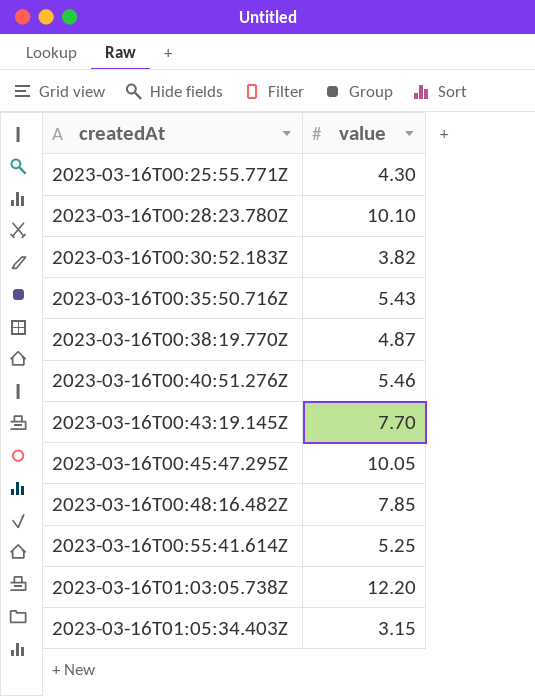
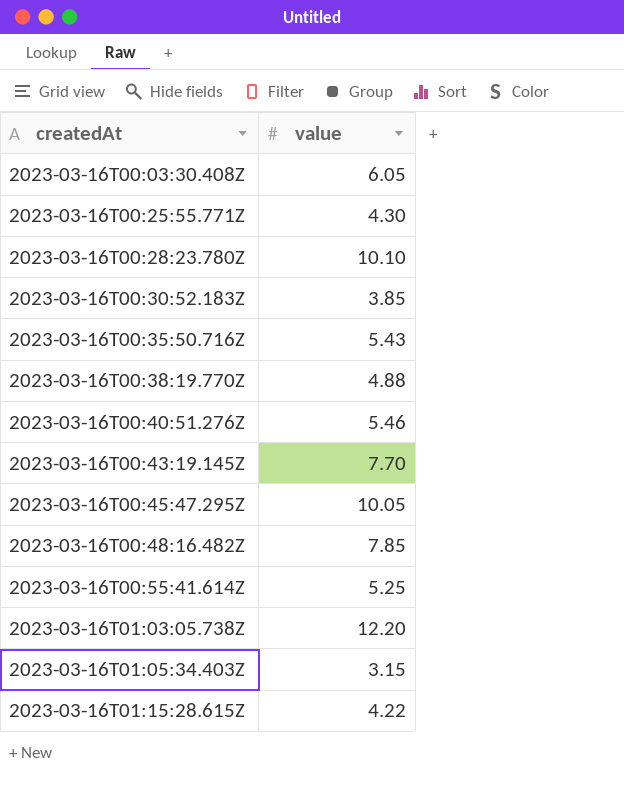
row 2023-03-16T00:03:30.408Z: none -> 6.05
2023-03-16T00:30:52.183Z | value: 3.82 -> 3.85
2023-03-16T00:38:19.770Z | value: 4.87 -> 4.88
row 2023-03-16T01:15:28.615Z: none -> 4.22

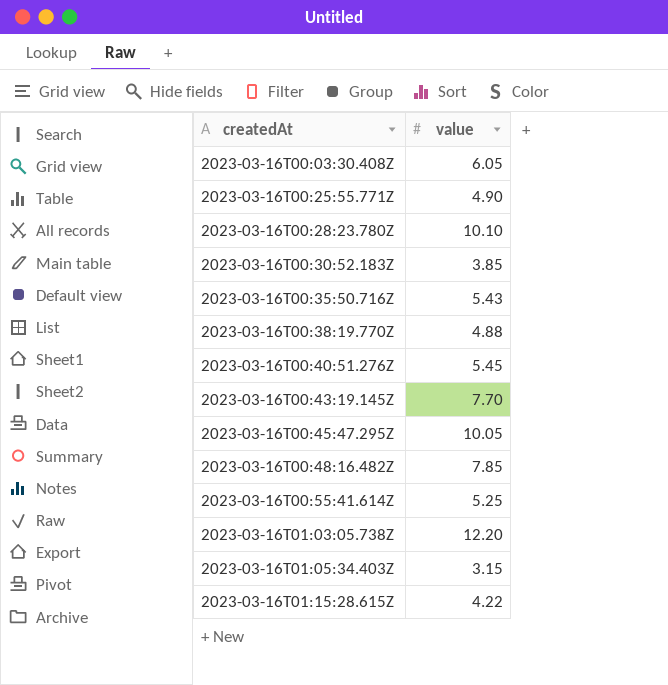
2023-03-16T00:25:55.771Z | value: 4.30 -> 4.90
2023-03-16T00:40:51.276Z | value: 5.46 -> 5.45

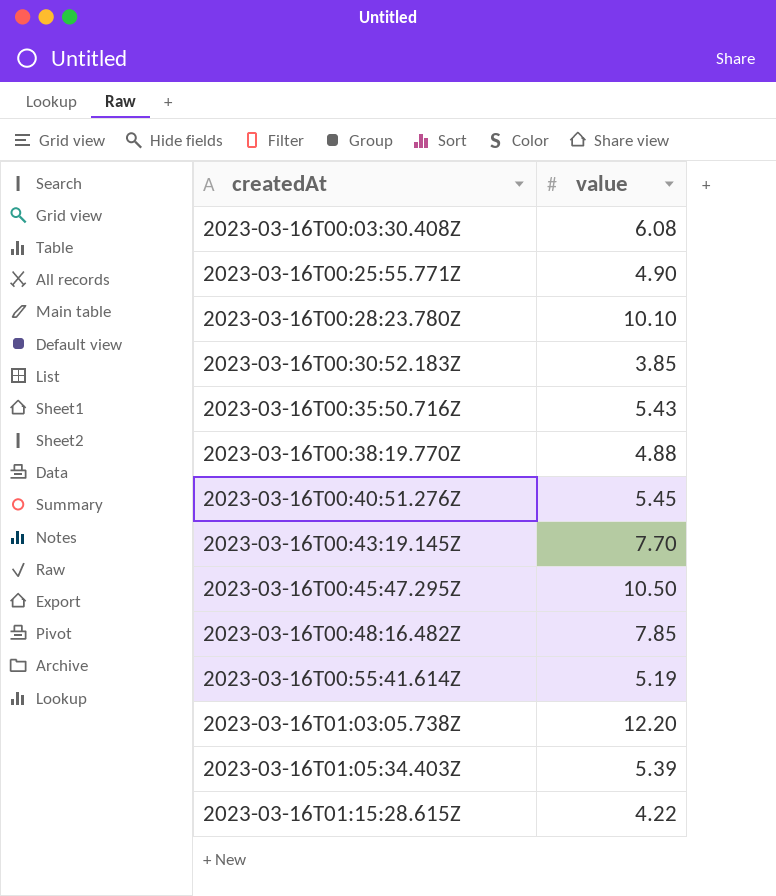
2023-03-16T00:03:30.408Z | value: 6.05 -> 6.08
2023-03-16T00:45:47.295Z | value: 10.05 -> 10.50
2023-03-16T00:55:41.614Z | value: 5.25 -> 5.19
2023-03-16T01:05:34.403Z | value: 3.15 -> 5.39

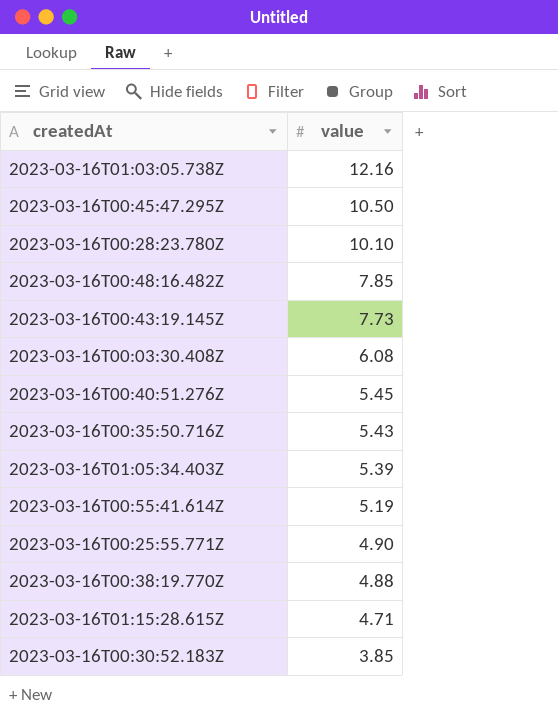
row order: createdAt ascending -> value descending
2023-03-16T01:03:05.738Z | value: 12.20 -> 12.16
2023-03-16T00:43:19.145Z | value: 7.70 -> 7.73
2023-03-16T01:15:28.615Z | value: 4.22 -> 4.71

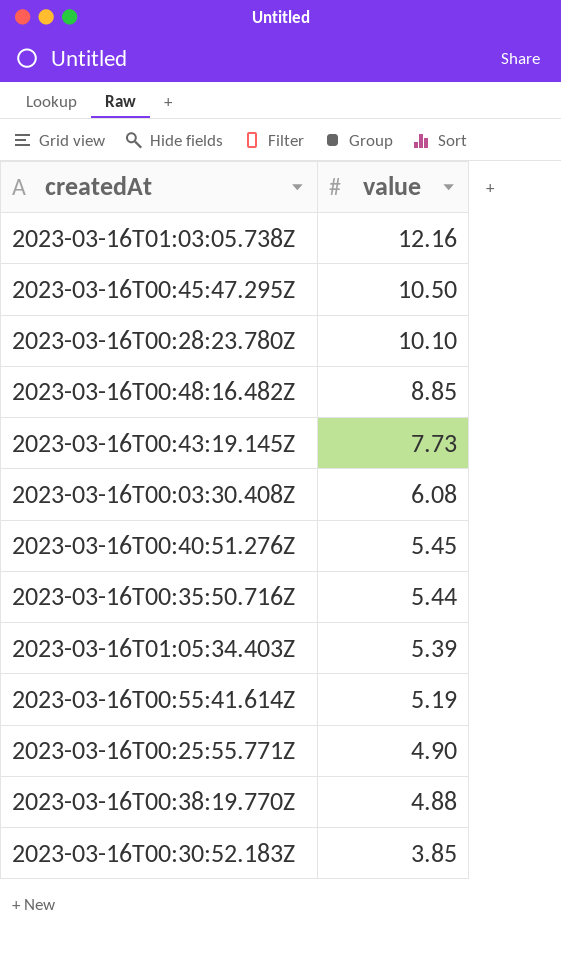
row 2023-03-16T01:15:28.615Z: 4.71 -> none
2023-03-16T00:48:16.482Z | value: 7.85 -> 8.85
2023-03-16T00:35:50.716Z | value: 5.43 -> 5.44

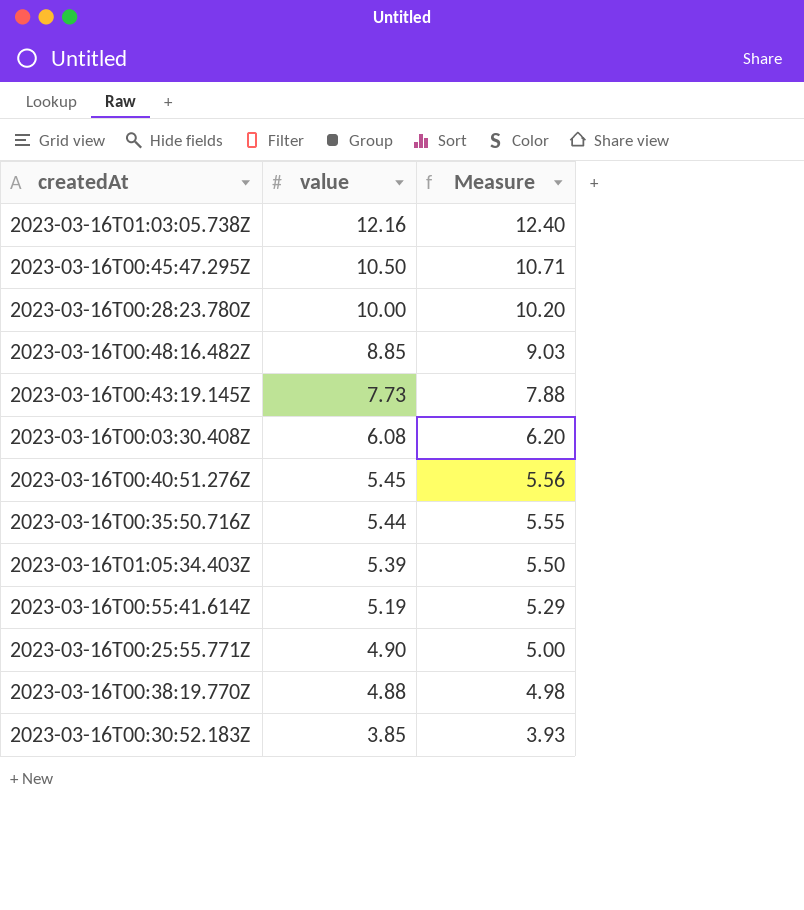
column Measure | formula: none -> [value] * 1.02
2023-03-16T00:28:23.780Z | value: 10.10 -> 10.00

